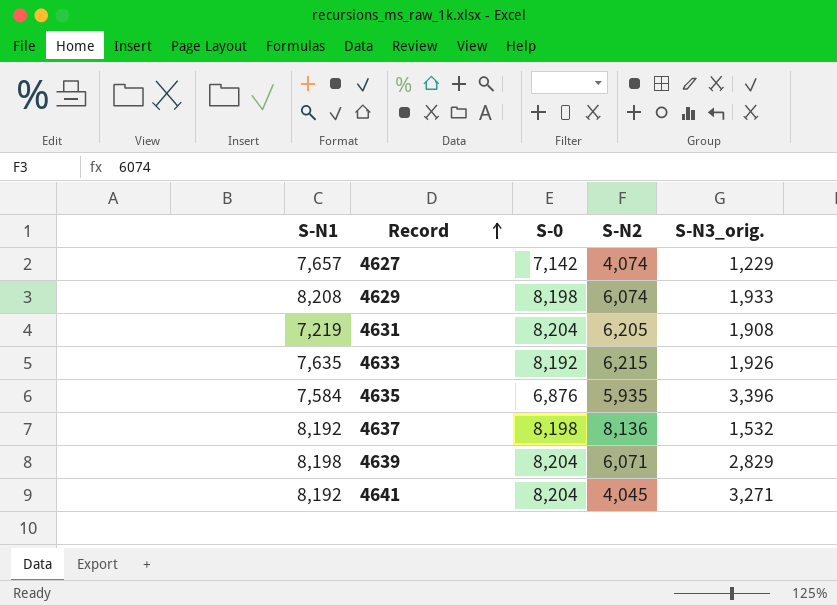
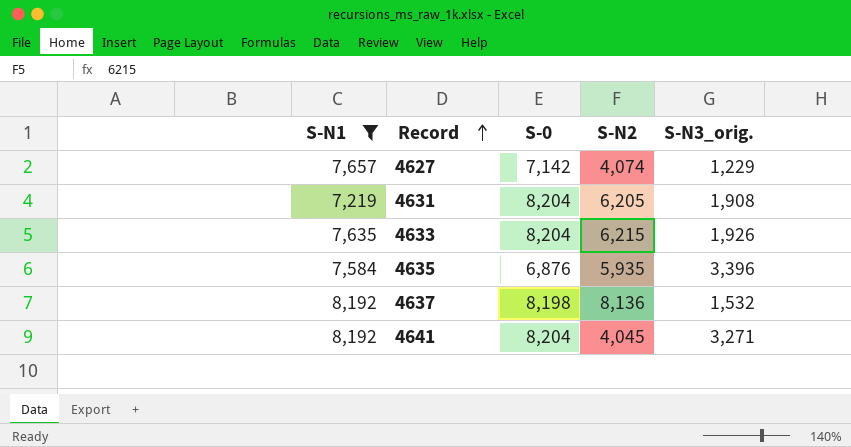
filter: none -> S-N1 <= 8,192
4633 | S-0: 8,192 -> 8,204

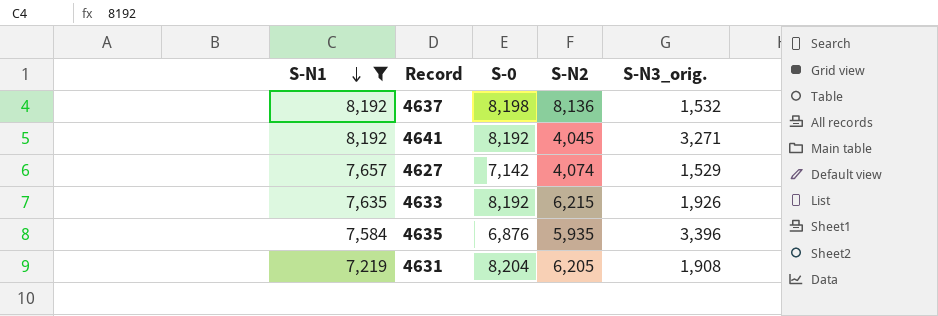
row order: Record ascending -> S-N1 descending
4641 | S-0: 8,204 -> 8,192
4627 | S-N3_orig.: 1,229 -> 1,529
4633 | S-0: 8,204 -> 8,192

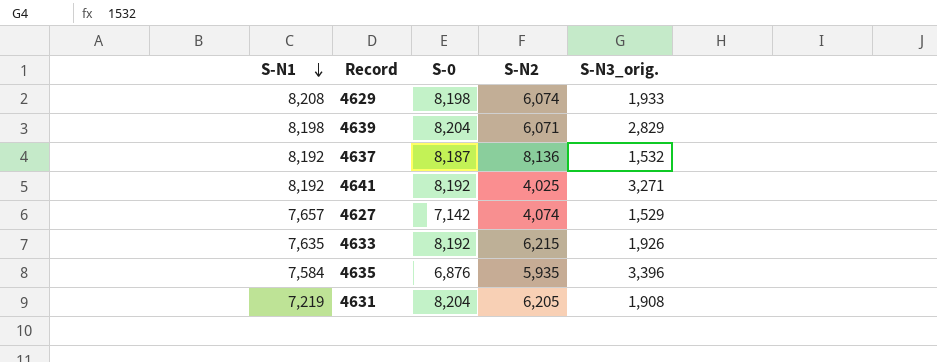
filter: S-N1 <= 8,192 -> none
4637 | S-0: 8,198 -> 8,187
4641 | S-N2: 4,045 -> 4,025

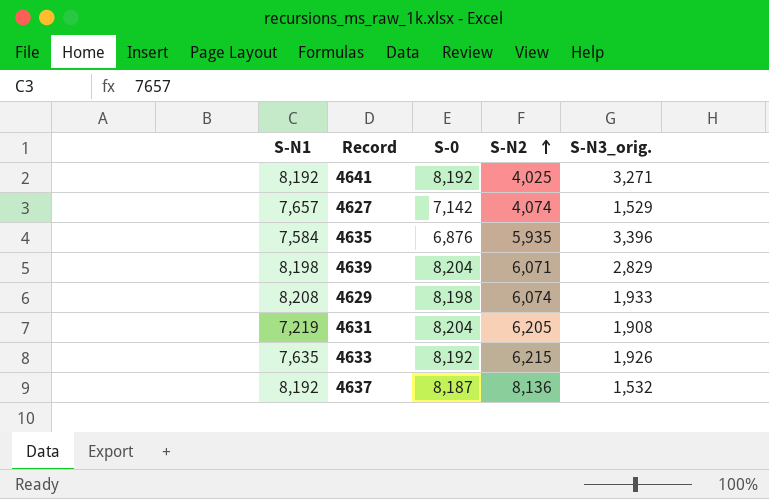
row order: S-N1 descending -> S-N2 ascending

